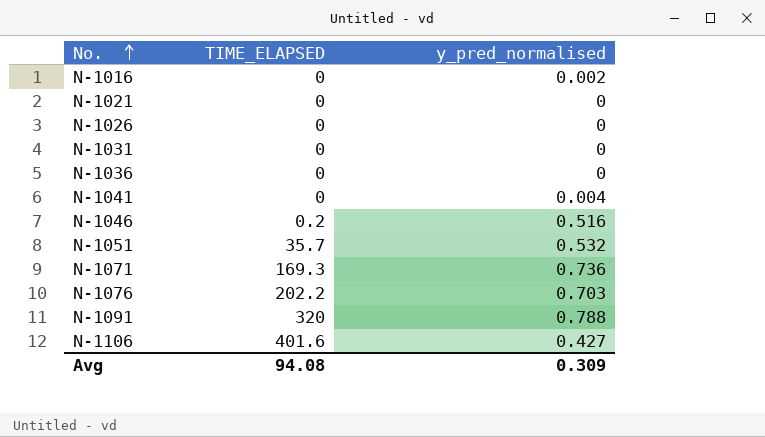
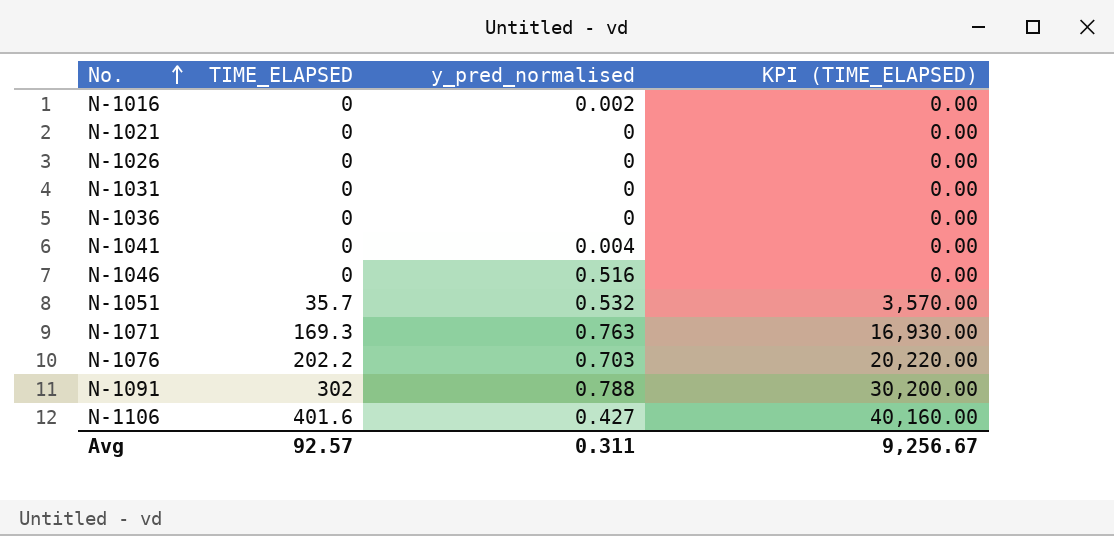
column KPI (TIME_ELAPSED) | formula: none -> [TIME_ELAPSED] * 100
N-1046 | TIME_ELAPSED: 0.2 -> 0
N-1071 | y_pred_normalised: 0.736 -> 0.763
N-1091 | TIME_ELAPSED: 320 -> 302
Avg | TIME_ELAPSED: 94.08 -> 92.57
Avg | y_pred_normalised: 0.309 -> 0.311

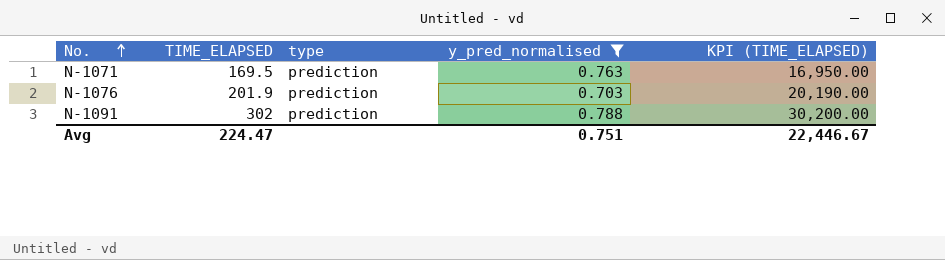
filter: none -> y_pred_normalised >= 0.703
column type | position: none -> 3
N-1071 | TIME_ELAPSED: 169.3 -> 169.5
N-1071 | KPI (TIME_ELAPSED): 16,930.00 -> 16,950.00
N-1076 | TIME_ELAPSED: 202.2 -> 201.9
N-1076 | KPI (TIME_ELAPSED): 20,220.00 -> 20,190.00
Avg | TIME_ELAPSED: 92.57 -> 224.47
Avg | y_pred_normalised: 0.311 -> 0.751
Avg | KPI (TIME_ELAPSED): 9,256.67 -> 22,446.67

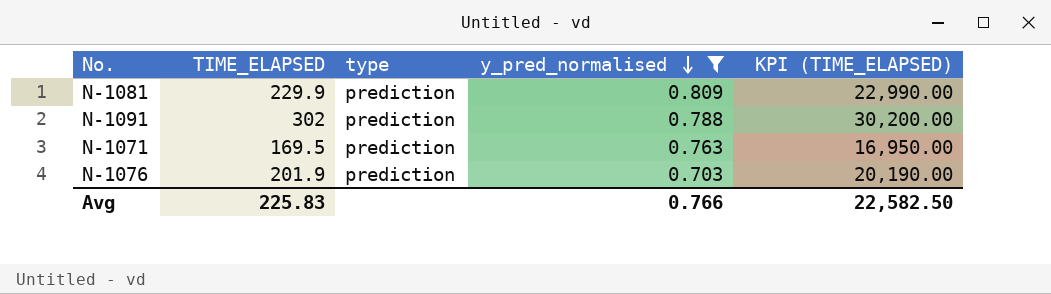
row order: No. ascending -> y_pred_normalised descending
row N-1081: none -> 229.9 | prediction | 0.809 | 22,990.00
Avg | TIME_ELAPSED: 224.47 -> 225.83
Avg | y_pred_normalised: 0.751 -> 0.766
Avg | KPI (TIME_ELAPSED): 22,446.67 -> 22,582.50

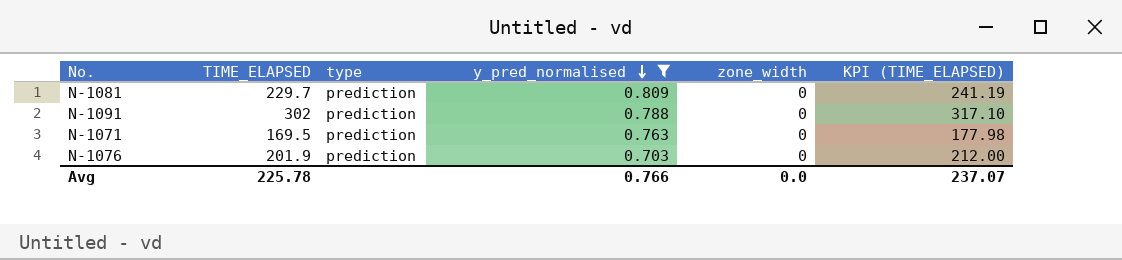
column zone_width | position: none -> 5
column KPI (TIME_ELAPSED) | formula: [TIME_ELAPSED] * 100 -> [TIME_ELAPSED] * 1.05
N-1081 | TIME_ELAPSED: 229.9 -> 229.7
Avg | TIME_ELAPSED: 225.83 -> 225.78
Avg | KPI (TIME_ELAPSED): 22,582.50 -> 237.07

